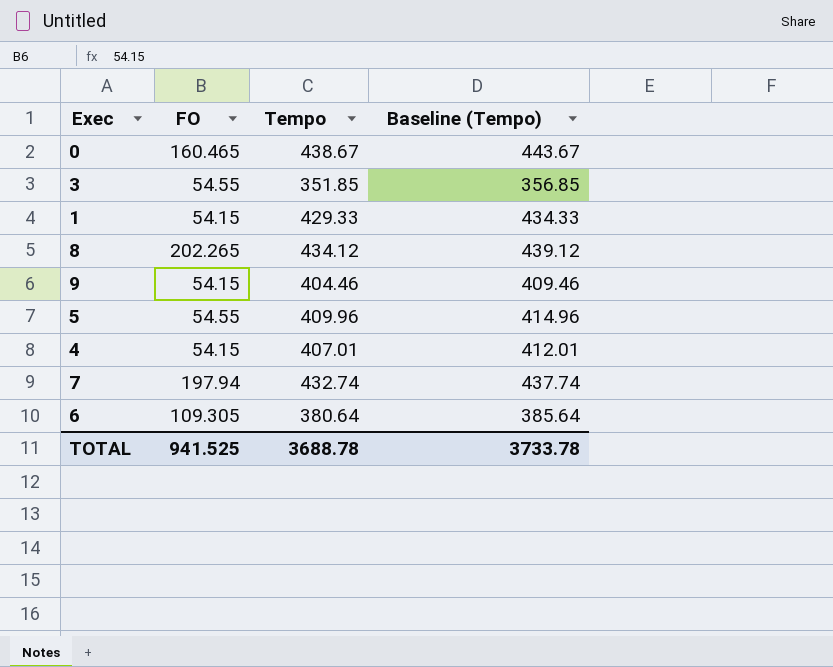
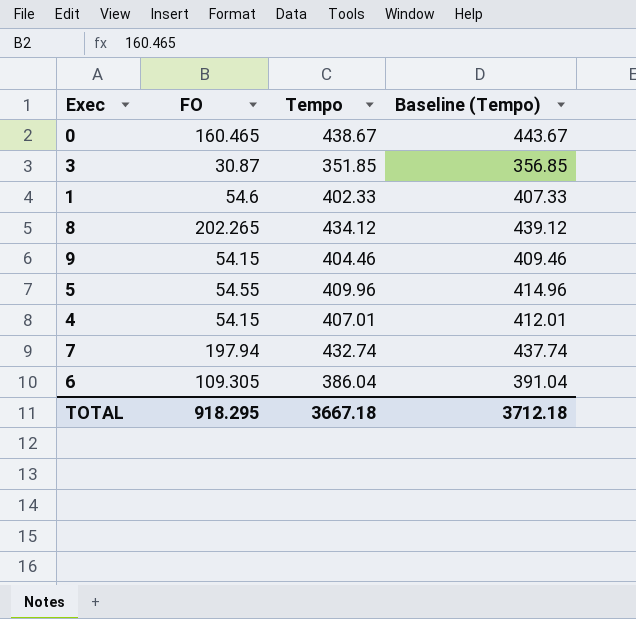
3 | FO: 54.55 -> 30.87
1 | FO: 54.15 -> 54.6
1 | Tempo: 429.33 -> 402.33
1 | Baseline (Tempo): 434.33 -> 407.33
6 | Tempo: 380.64 -> 386.04
6 | Baseline (Tempo): 385.64 -> 391.04
TOTAL | FO: 941.525 -> 918.295
TOTAL | Tempo: 3688.78 -> 3667.18
TOTAL | Baseline (Tempo): 3733.78 -> 3712.18

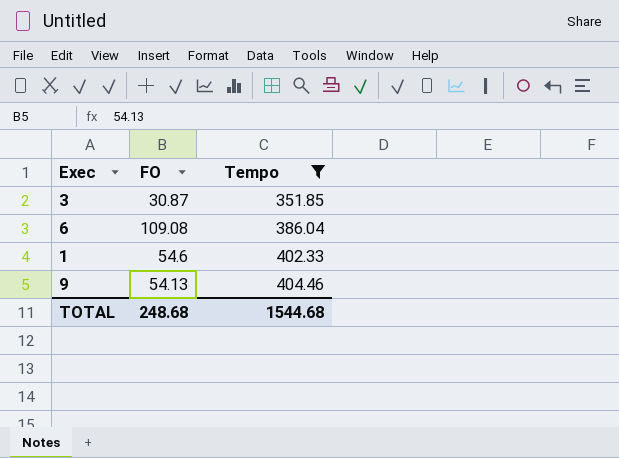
filter: none -> Tempo <= 404.46
row order: none -> Tempo ascending
column Baseline (Tempo) | formula: [Tempo] + 5 -> none
6 | FO: 109.305 -> 109.08
9 | FO: 54.15 -> 54.13
TOTAL | FO: 918.295 -> 248.68
TOTAL | Tempo: 3667.18 -> 1544.68

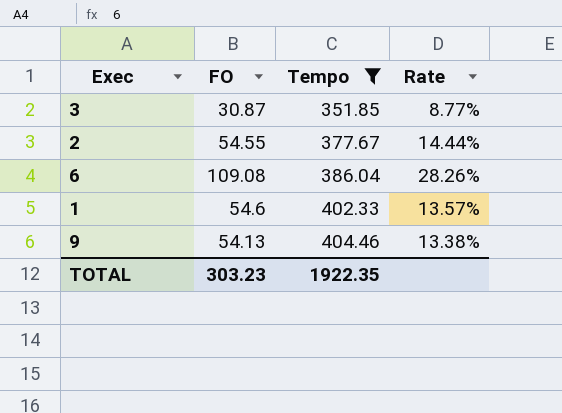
column Rate | formula: none -> [FO] / [Tempo]
row 2: none -> 54.55 | 377.67 | 14.44%
TOTAL | FO: 248.68 -> 303.23
TOTAL | Tempo: 1544.68 -> 1922.35

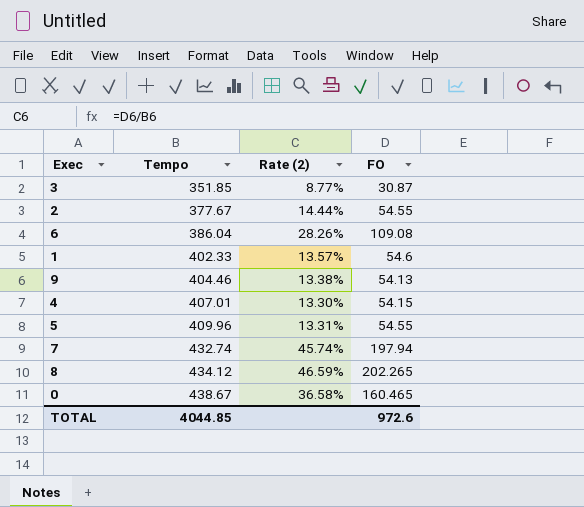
filter: Tempo <= 404.46 -> none
column name: Rate -> Rate (2)
column FO | position: 2 -> 4
TOTAL | Tempo: 1922.35 -> 4044.85
TOTAL | FO: 303.23 -> 972.6

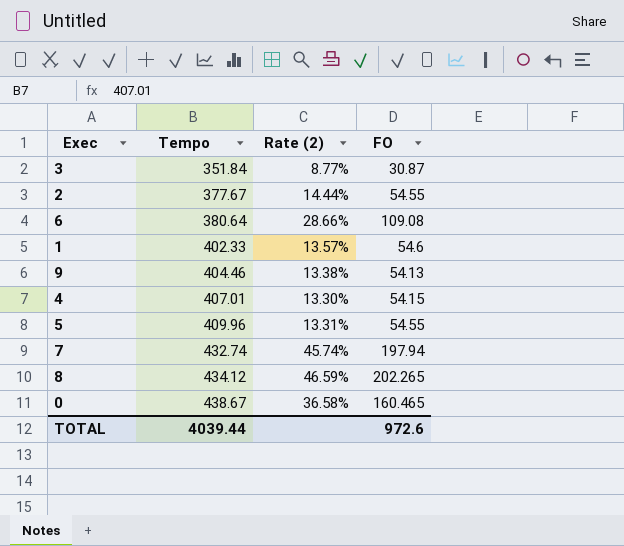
3 | Tempo: 351.85 -> 351.84
6 | Tempo: 386.04 -> 380.64
6 | Rate (2): 28.26% -> 28.66%
TOTAL | Tempo: 4044.85 -> 4039.44

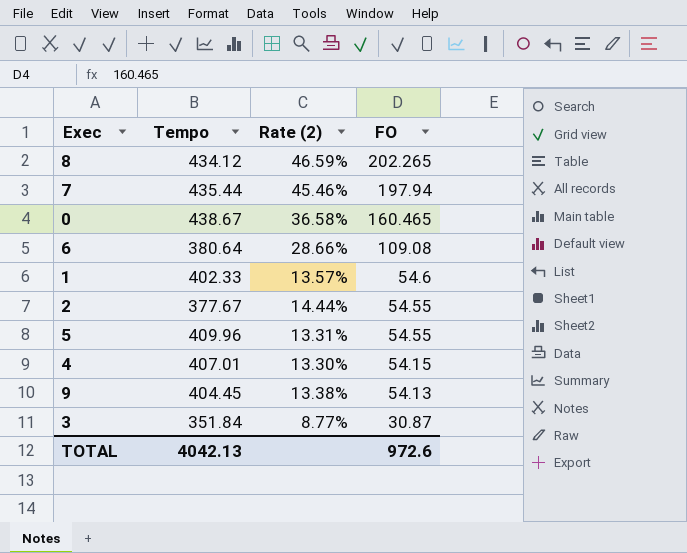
row order: Tempo ascending -> FO descending
7 | Tempo: 432.74 -> 435.44
7 | Rate (2): 45.74% -> 45.46%
9 | Tempo: 404.46 -> 404.45
TOTAL | Tempo: 4039.44 -> 4042.13

